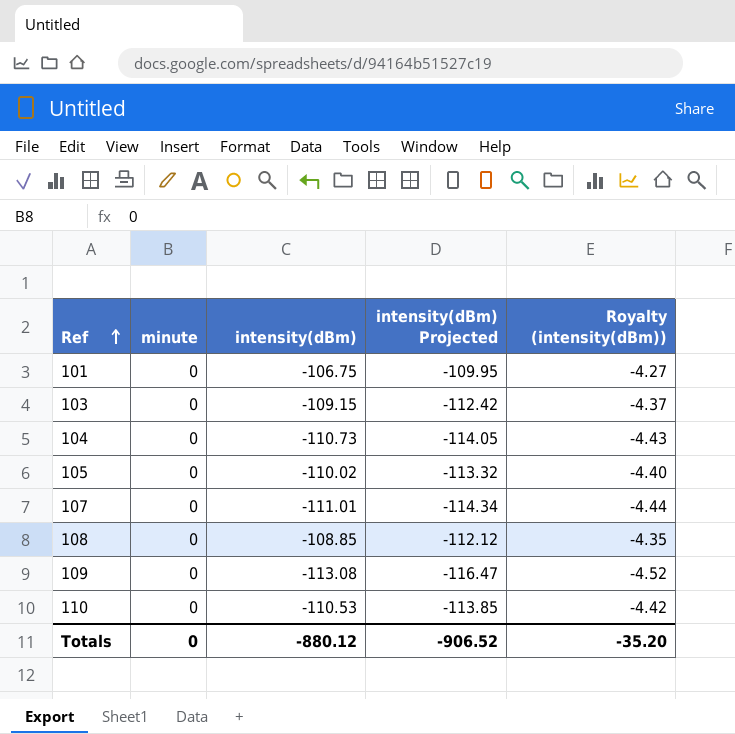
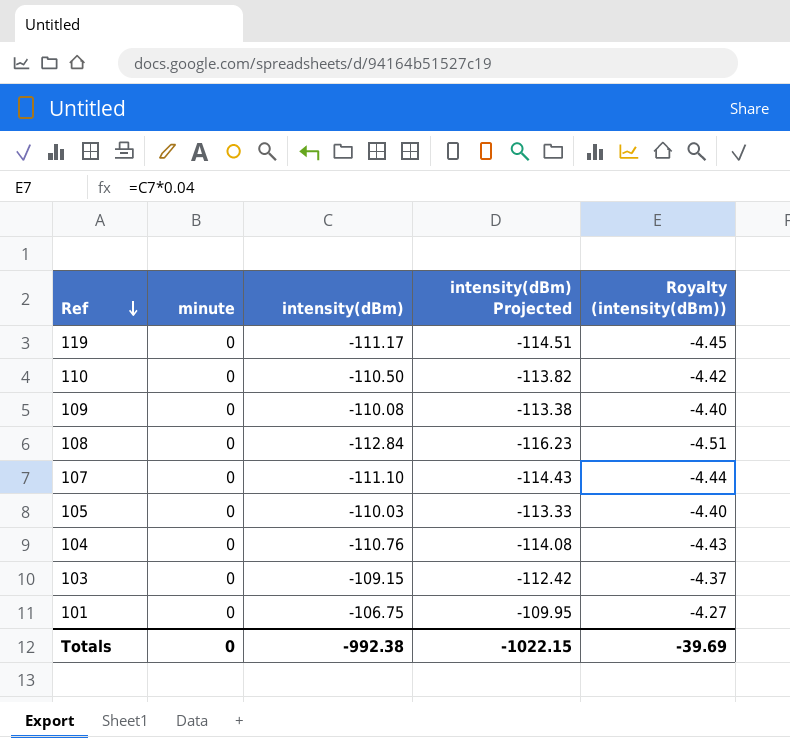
row order: Ref ascending -> Ref descending
row 119: none -> 0 | -111.17 | -114.51 | -4.45
110 | intensity(dBm): -110.53 -> -110.50
110 | intensity(dBm) Projected: -113.85 -> -113.82
109 | intensity(dBm): -113.08 -> -110.08
109 | intensity(dBm) Projected: -116.47 -> -113.38
109 | Royalty (intensity(dBm)): -4.52 -> -4.40
108 | intensity(dBm): -108.85 -> -112.84
108 | intensity(dBm) Projected: -112.12 -> -116.23
108 | Royalty (intensity(dBm)): -4.35 -> -4.51
107 | intensity(dBm): -111.01 -> -111.10
107 | intensity(dBm) Projected: -114.34 -> -114.43
105 | intensity(dBm): -110.02 -> -110.03
105 | intensity(dBm) Projected: -113.32 -> -113.33
104 | intensity(dBm): -110.73 -> -110.76
104 | intensity(dBm) Projected: -114.05 -> -114.08
Totals | intensity(dBm): -880.12 -> -992.38
Totals | intensity(dBm) Projected: -906.52 -> -1022.15
Totals | Royalty (intensity(dBm)): -35.20 -> -39.69

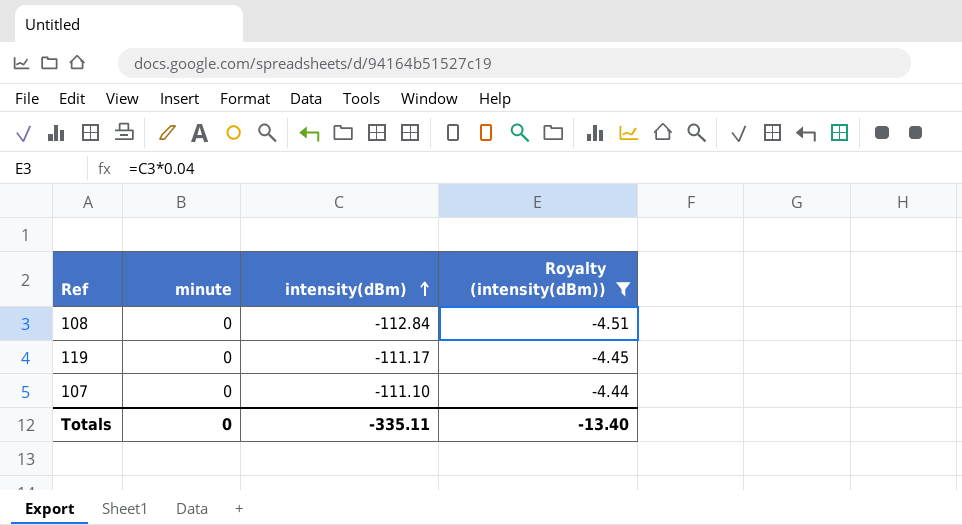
filter: none -> Royalty (intensity(dBm)) <= -4.44
row order: Ref descending -> intensity(dBm) ascending
column intensity(dBm) Projected | formula: [intensity(dBm)] * 1.03 -> none
Totals | intensity(dBm): -992.38 -> -335.11
Totals | Royalty (intensity(dBm)): -39.69 -> -13.40

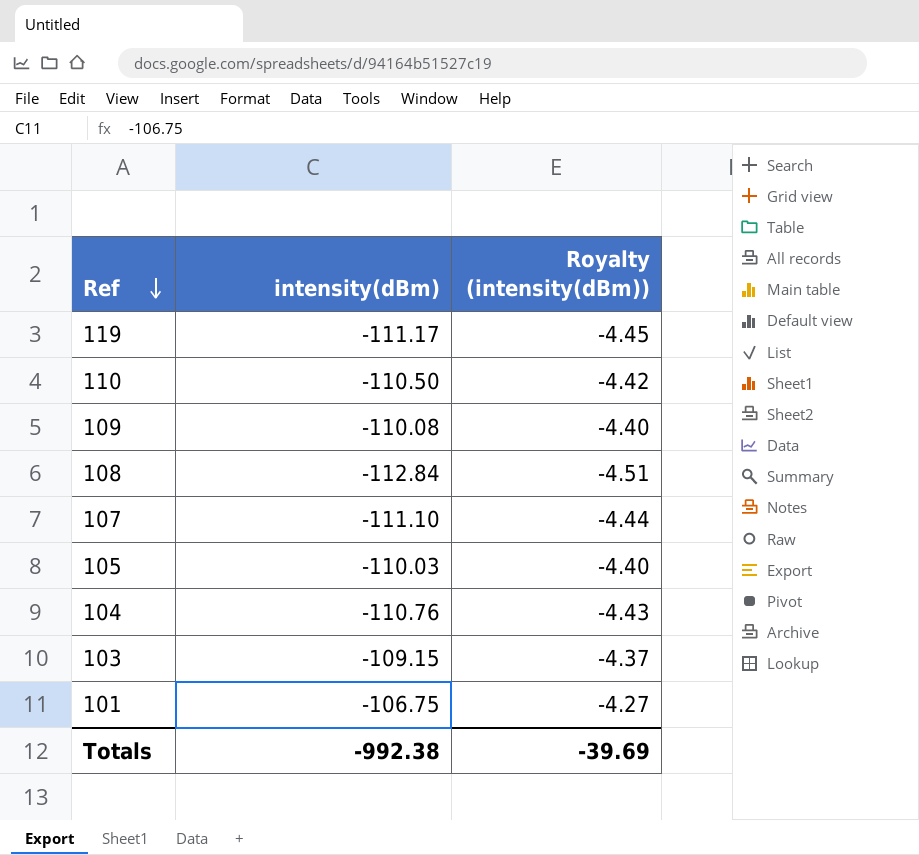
filter: Royalty (intensity(dBm)) <= -4.44 -> none
row order: intensity(dBm) ascending -> Ref descending
column minute | position: 2 -> none
Totals | intensity(dBm): -335.11 -> -992.38
Totals | Royalty (intensity(dBm)): -13.40 -> -39.69

